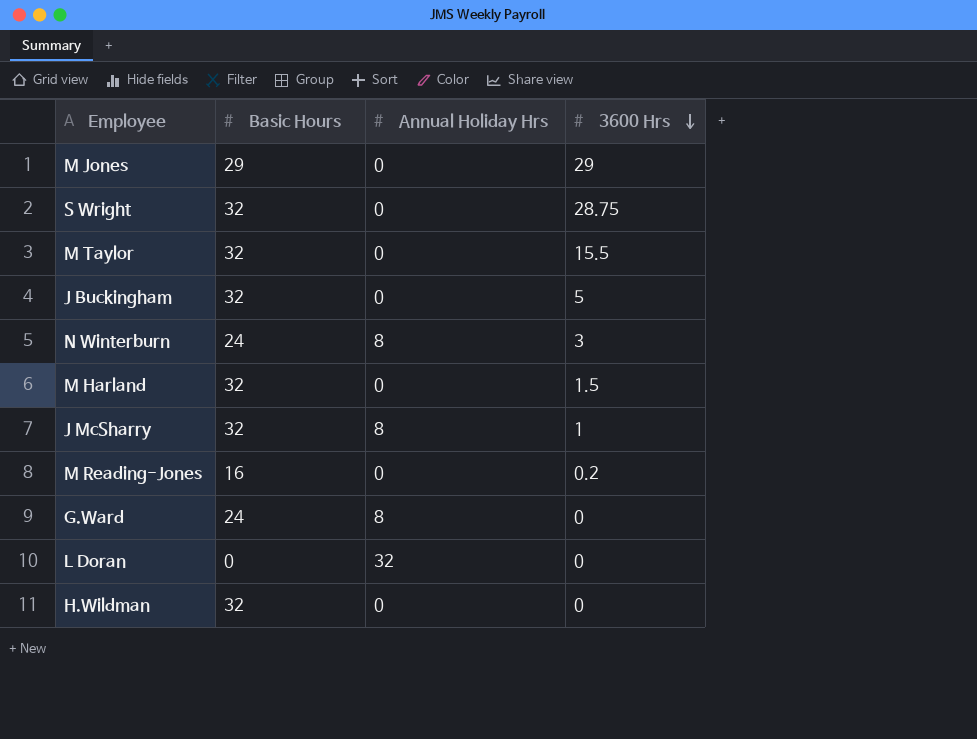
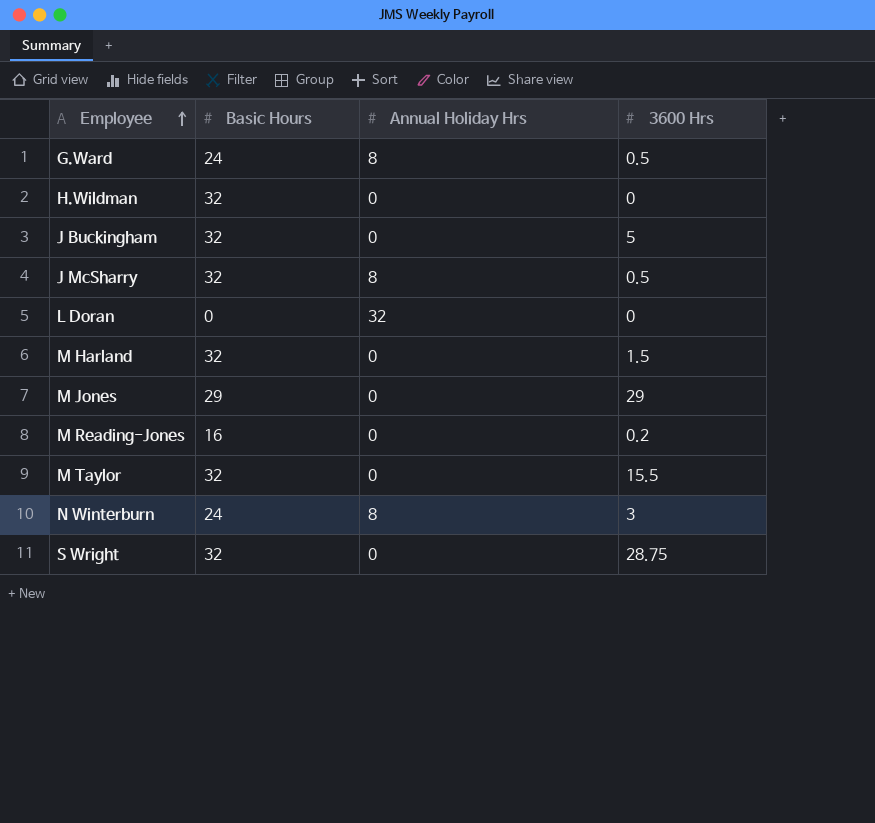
row order: 3600 Hrs descending -> Employee ascending
G.Ward | 3600 Hrs: 0 -> 0.5
J McSharry | 3600 Hrs: 1 -> 0.5

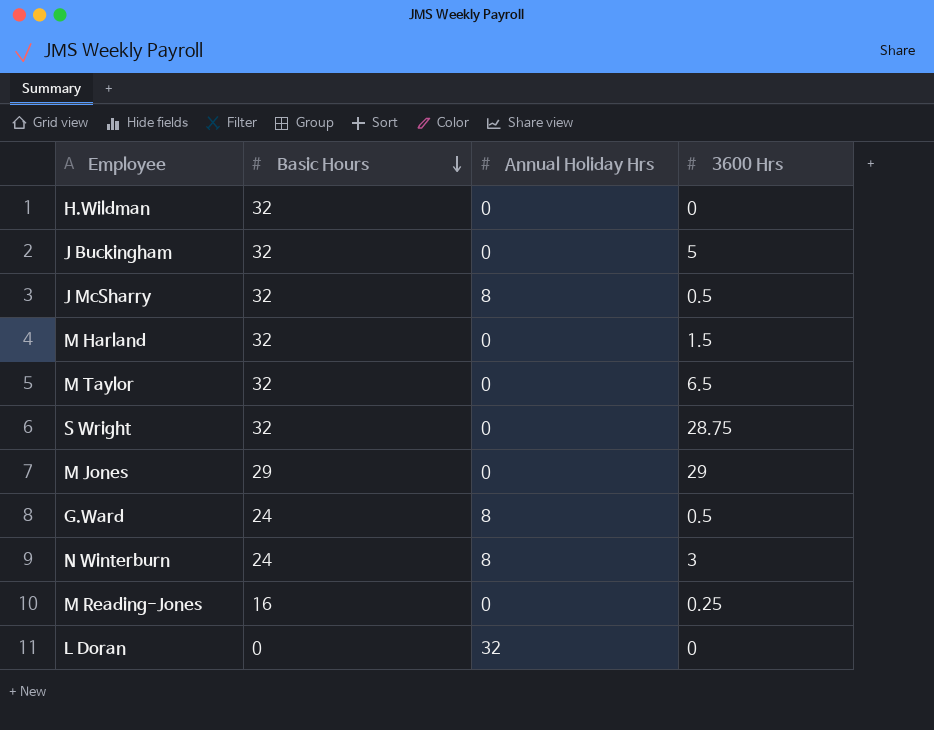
row order: Employee ascending -> Basic Hours descending
M Taylor | 3600 Hrs: 15.5 -> 6.5
M Reading-Jones | 3600 Hrs: 0.2 -> 0.25

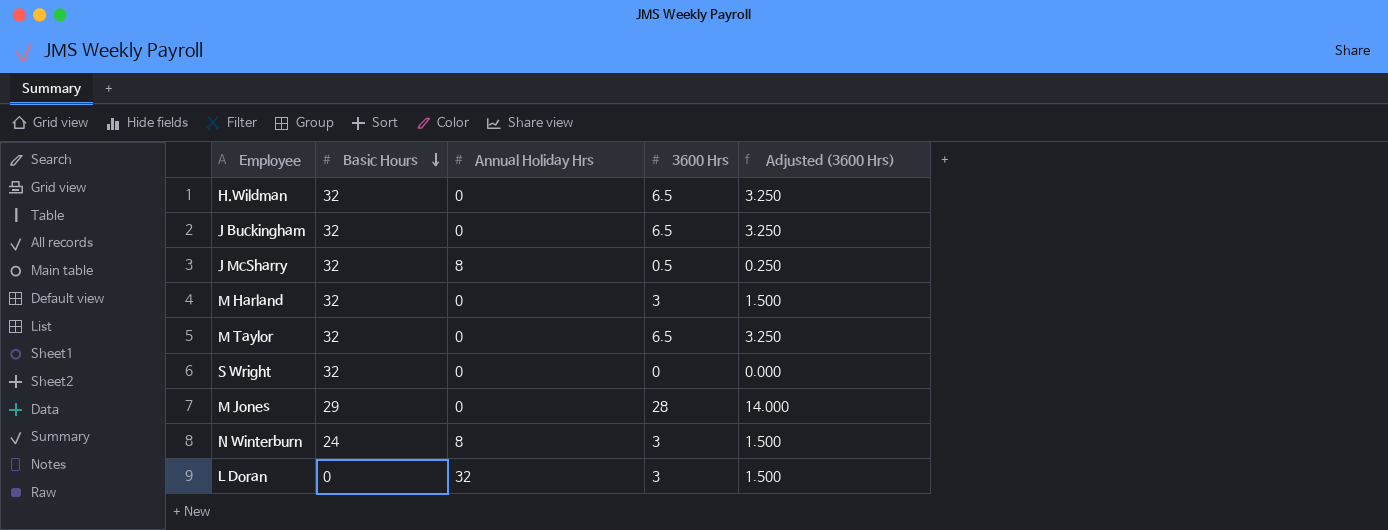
column Adjusted (3600 Hrs) | formula: none -> [3600 Hrs] * 0.5
row G.Ward: 24 | 8 | 0.5 -> none
row M Reading-Jones: 16 | 0 | 0.25 -> none
H.Wildman | 3600 Hrs: 0 -> 6.5
J Buckingham | 3600 Hrs: 5 -> 6.5
M Harland | 3600 Hrs: 1.5 -> 3
S Wright | 3600 Hrs: 28.75 -> 0
M Jones | 3600 Hrs: 29 -> 28
L Doran | 3600 Hrs: 0 -> 3

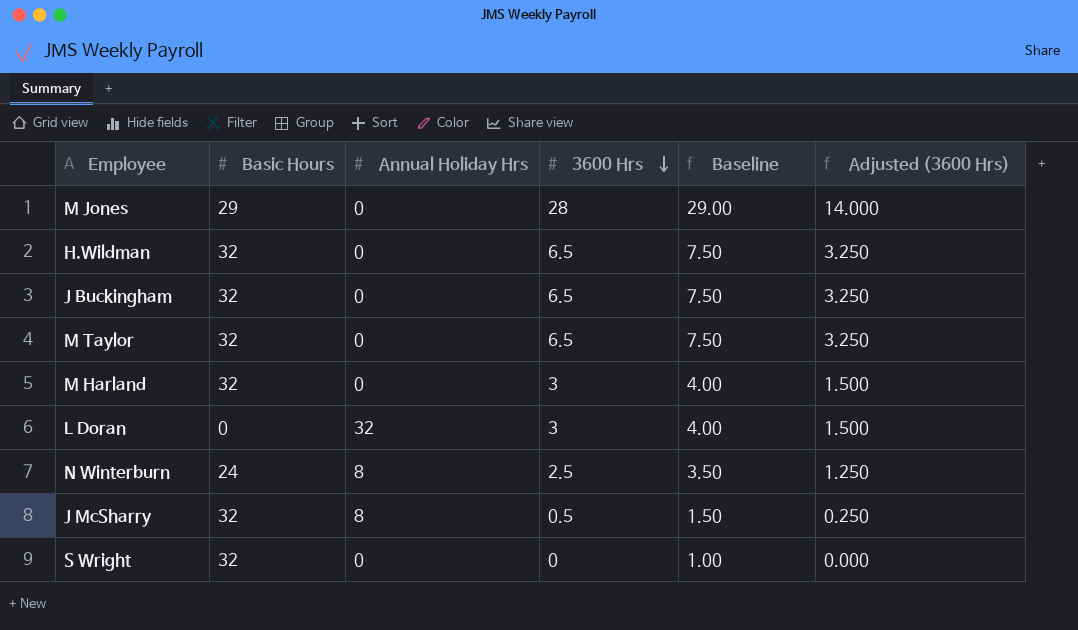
row order: Basic Hours descending -> 3600 Hrs descending
column Baseline | formula: none -> [3600 Hrs] + 1
N Winterburn | 3600 Hrs: 3 -> 2.5
N Winterburn | Adjusted (3600 Hrs): 1.500 -> 1.250

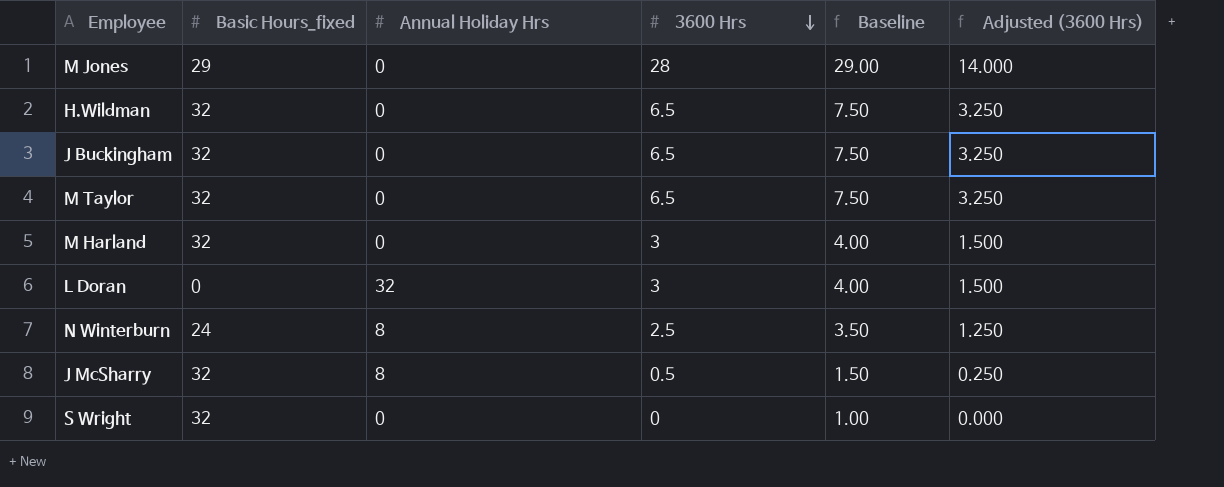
column name: Basic Hours -> Basic Hours_fixed

